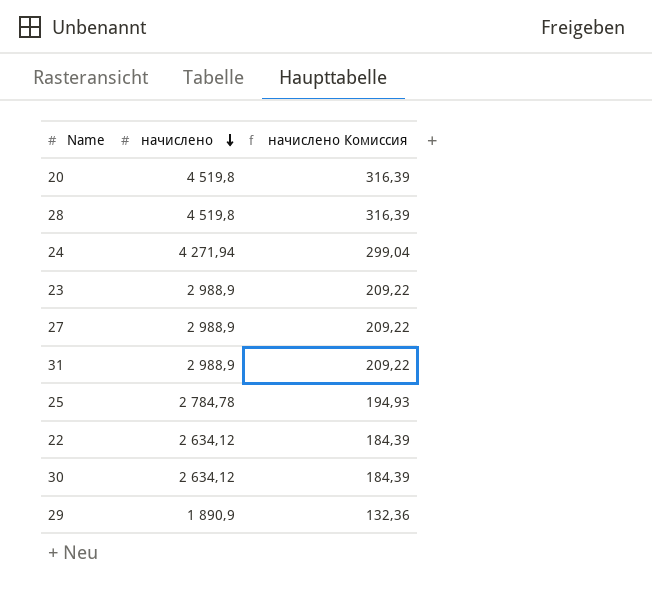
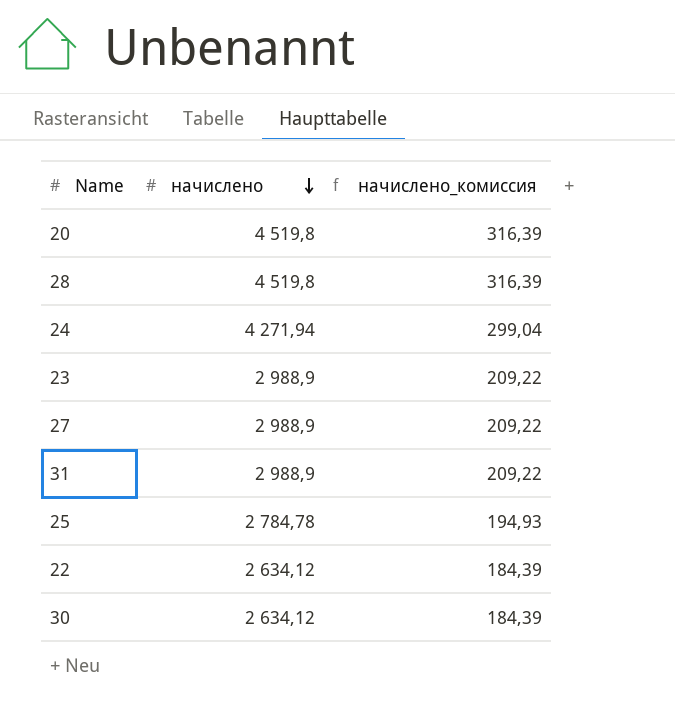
column name: начислено Комиссия -> начислено_комиссия
row 29: 1 890,9 | 132,36 -> none

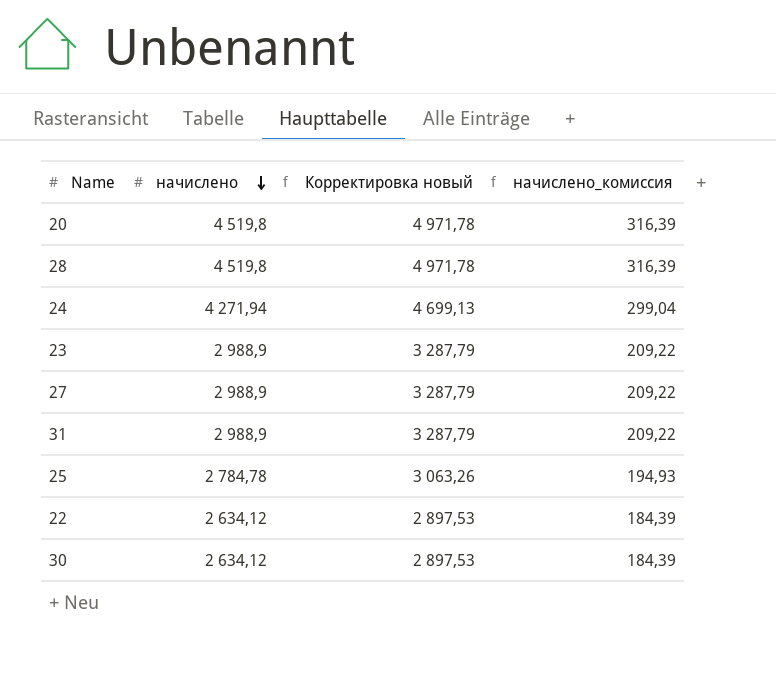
column Корректировка новый | formula: none -> [начислено] * 1,1

